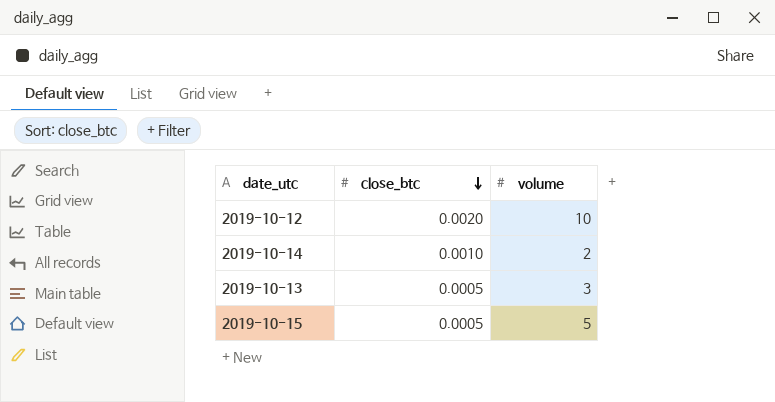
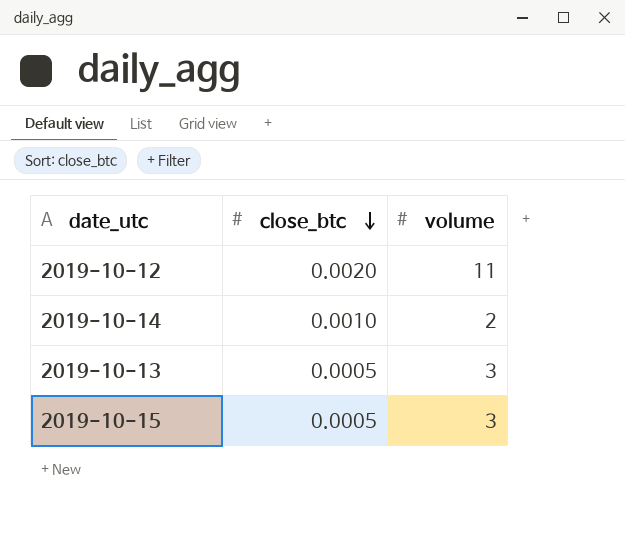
2019-10-12 | volume: 10 -> 11
2019-10-15 | volume: 5 -> 3

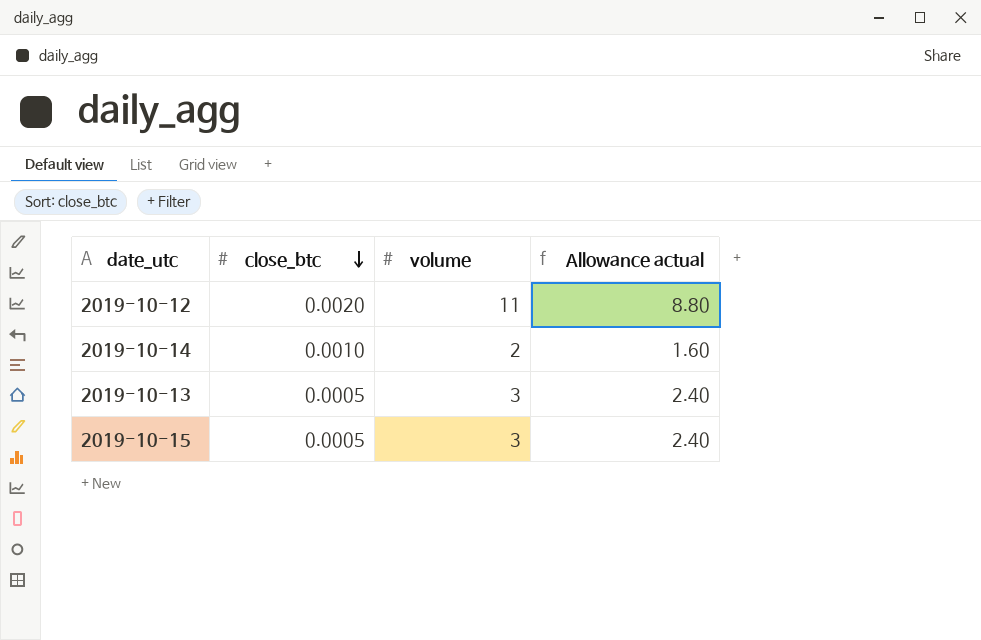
column Allowance actual | formula: none -> [volume] * 0.8

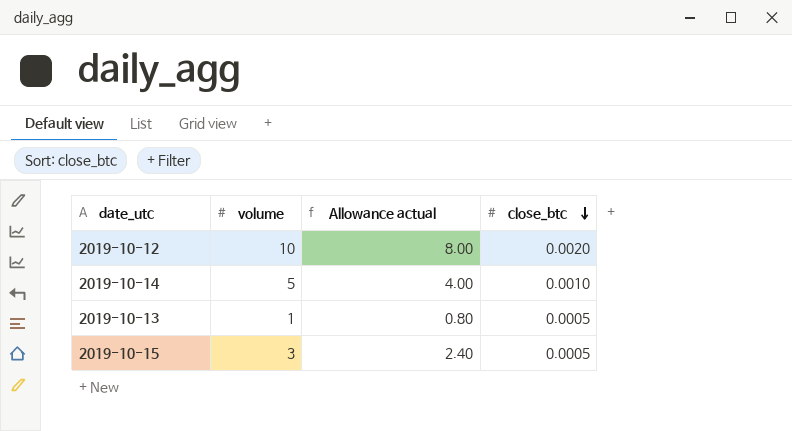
column close_btc | position: 2 -> 4
2019-10-12 | volume: 11 -> 10
2019-10-12 | Allowance actual: 8.80 -> 8.00
2019-10-14 | volume: 2 -> 5
2019-10-14 | Allowance actual: 1.60 -> 4.00
2019-10-13 | volume: 3 -> 1
2019-10-13 | Allowance actual: 2.40 -> 0.80

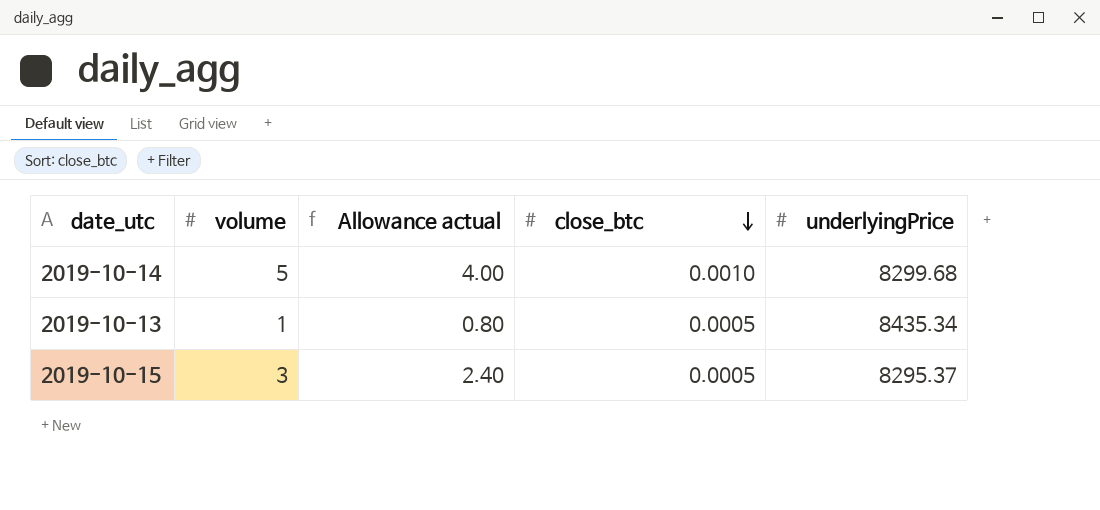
column underlyingPrice | position: none -> 5
row 2019-10-12: 10 | 8.00 | 0.0020 -> none

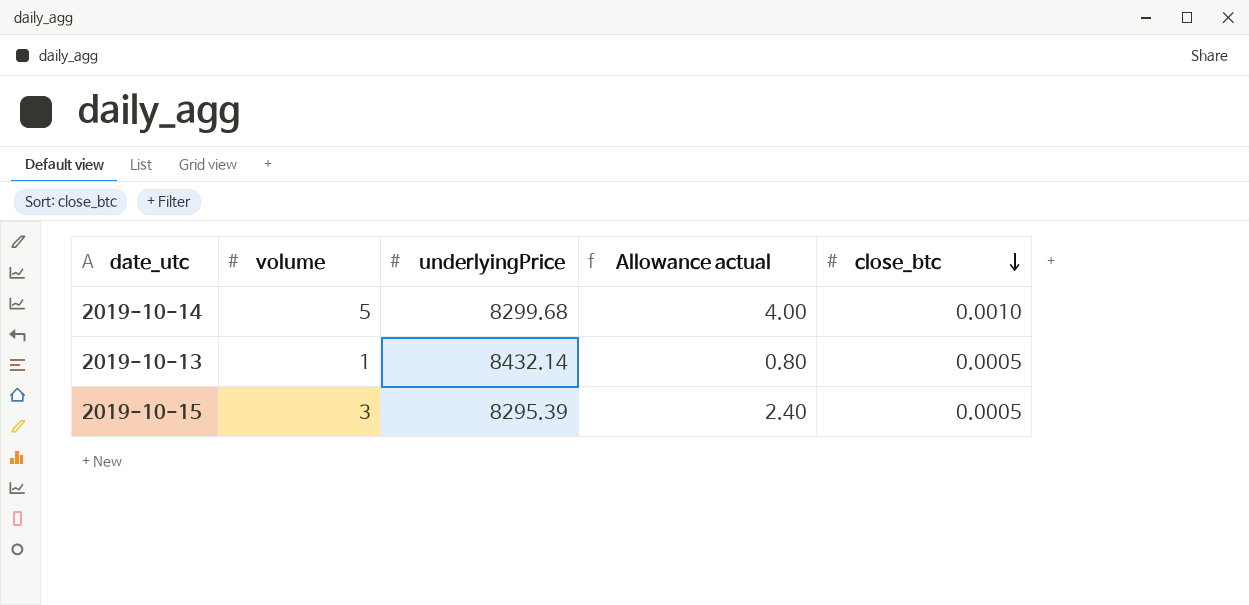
column underlyingPrice | position: 5 -> 3
2019-10-13 | underlyingPrice: 8435.34 -> 8432.14
2019-10-15 | underlyingPrice: 8295.37 -> 8295.39

